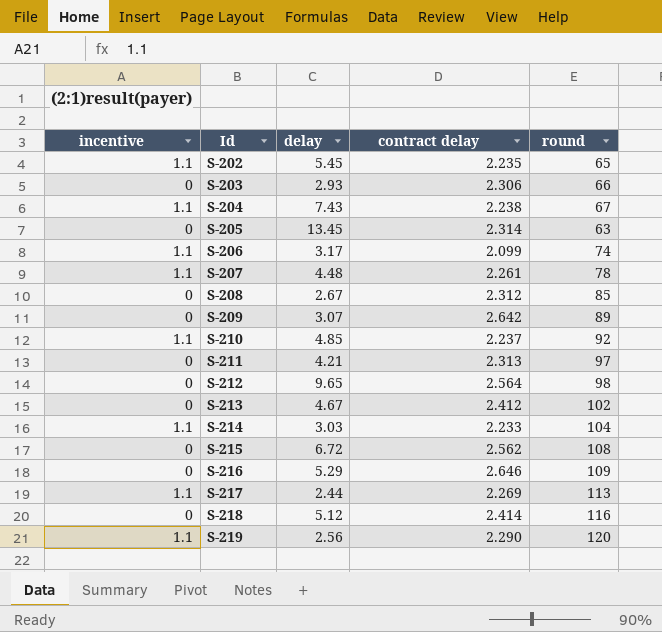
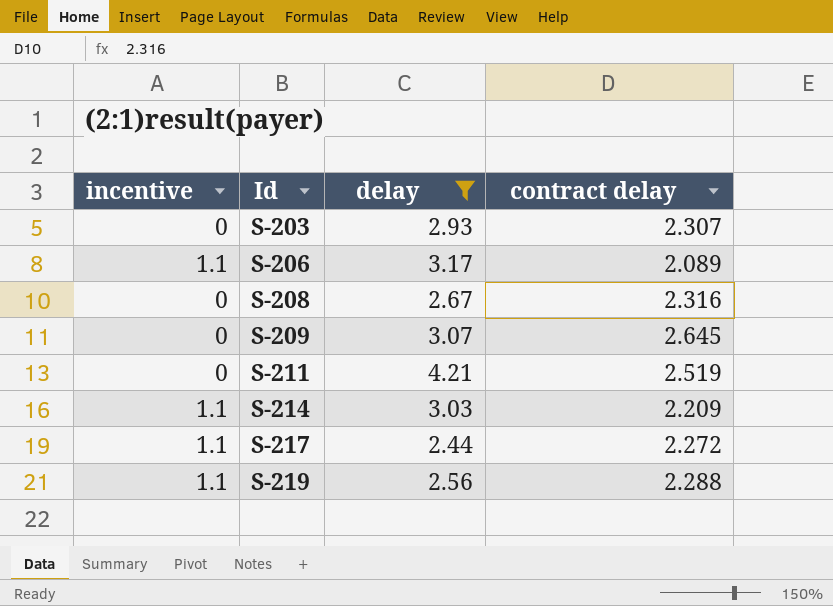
filter: none -> delay <= 4.21
column round | position: 5 -> none
S-203 | contract delay: 2.306 -> 2.307
S-206 | contract delay: 2.099 -> 2.089
S-208 | contract delay: 2.312 -> 2.316
S-209 | contract delay: 2.642 -> 2.645
S-211 | contract delay: 2.313 -> 2.519
S-214 | contract delay: 2.233 -> 2.209
S-217 | contract delay: 2.269 -> 2.272
S-219 | contract delay: 2.290 -> 2.288

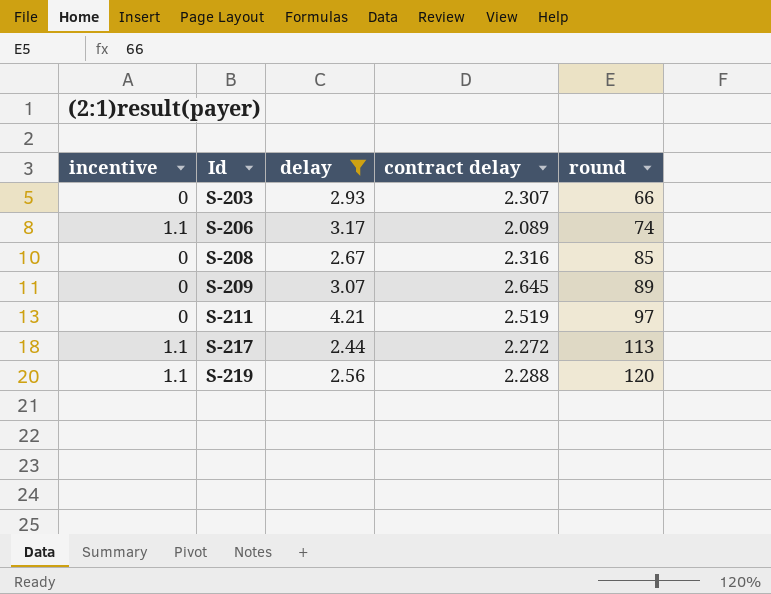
column round | position: none -> 5
row S-214: 1.1 | 3.03 | 2.209 -> none

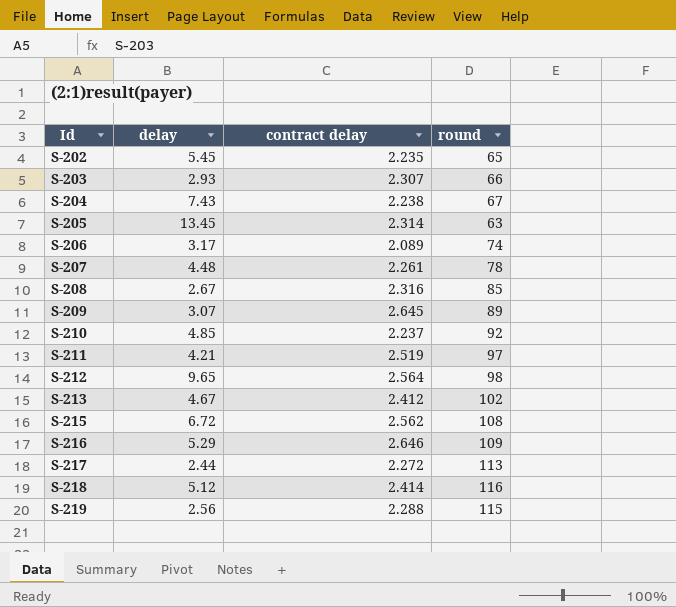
filter: delay <= 4.21 -> none
column incentive | position: 1 -> none
S-219 | round: 120 -> 115

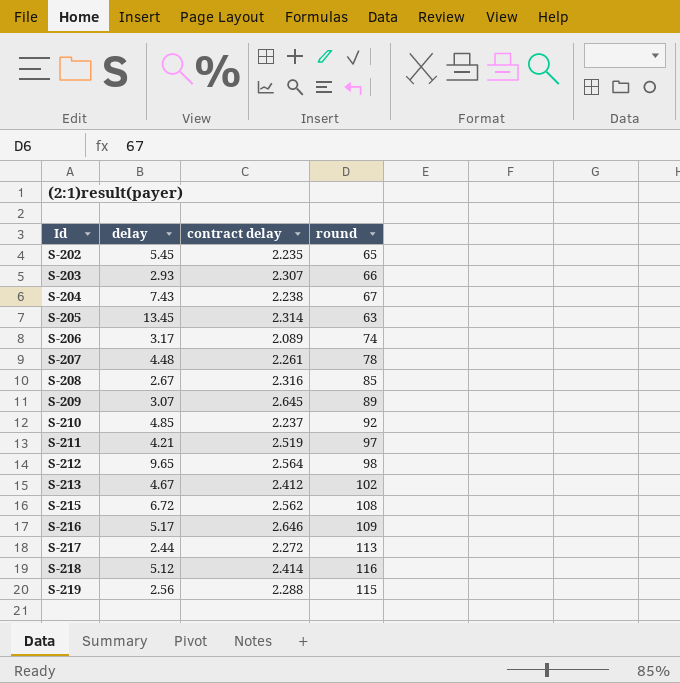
S-216 | delay: 5.29 -> 5.17

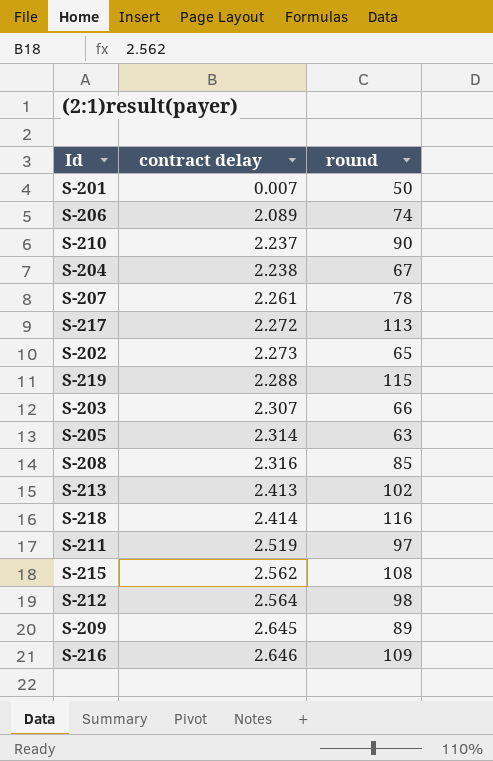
row order: Id ascending -> contract delay ascending
column delay | position: 2 -> none
row S-201: none -> 0.007 | 50
S-210 | round: 92 -> 90
S-202 | contract delay: 2.235 -> 2.273
S-213 | contract delay: 2.412 -> 2.413

